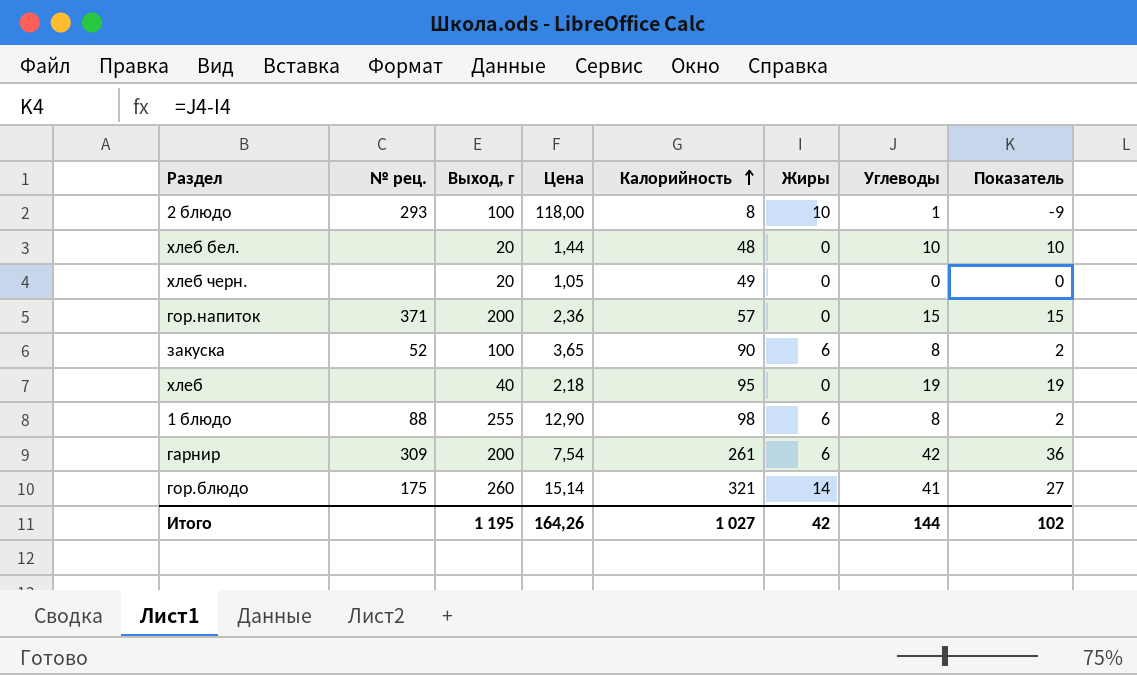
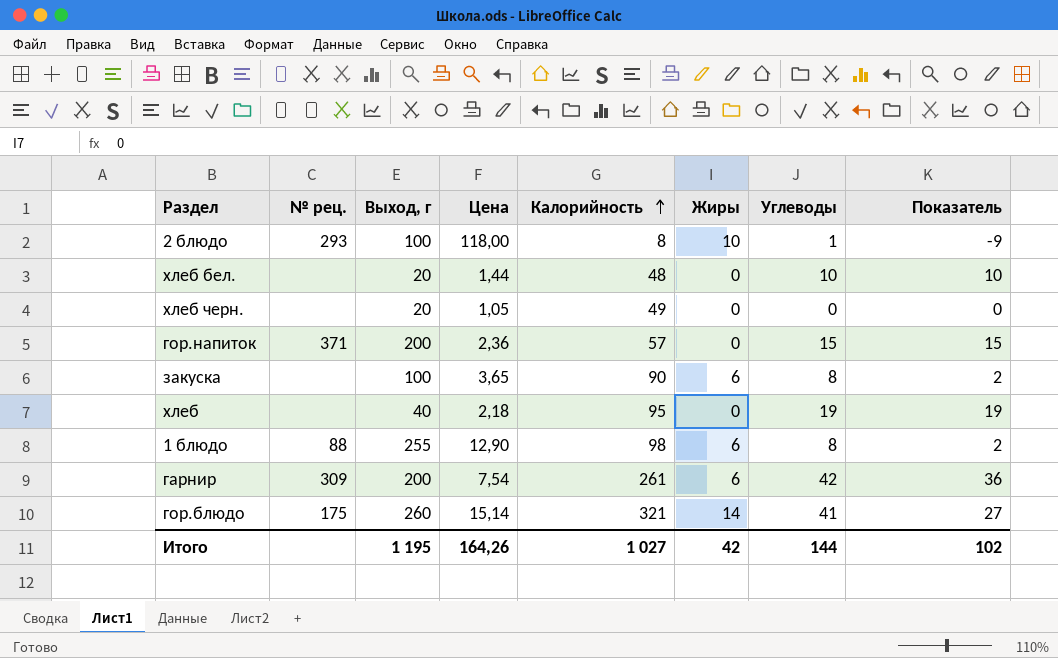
закуска | № рец.: 52 -> none

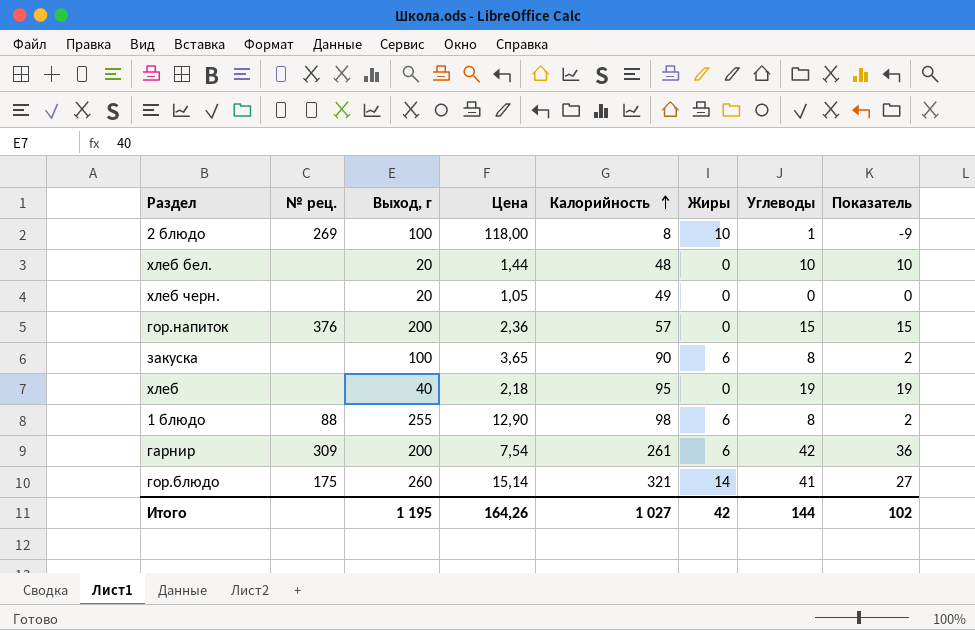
2 блюдо | № рец.: 293 -> 269
гор.напиток | № рец.: 371 -> 376

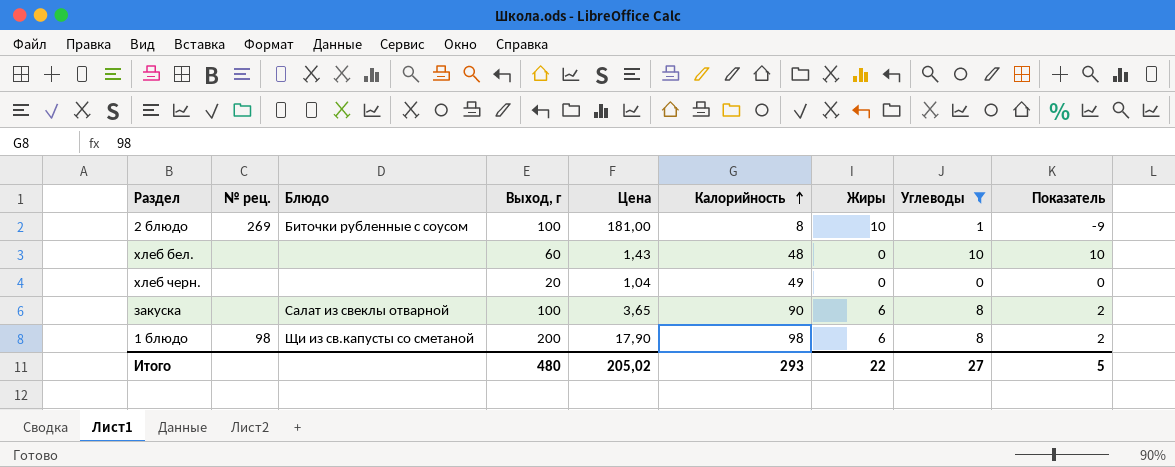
filter: none -> Углеводы <= 10
column Блюдо | position: none -> 3
2 блюдо | Цена: 118,00 -> 181,00
хлеб бел. | Выход, г: 20 -> 60
хлеб бел. | Цена: 1,44 -> 1,43
хлеб черн. | Цена: 1,05 -> 1,04
1 блюдо | № рец.: 88 -> 98
1 блюдо | Выход, г: 255 -> 200
1 блюдо | Цена: 12,90 -> 17,90
Итого | Выход, г: 1 195 -> 480
Итого | Цена: 164,26 -> 205,02
Итого | Калорийность: 1 027 -> 293
Итого | Жиры: 42 -> 22
Итого | Углеводы: 144 -> 27
Итого | Показатель: 102 -> 5

